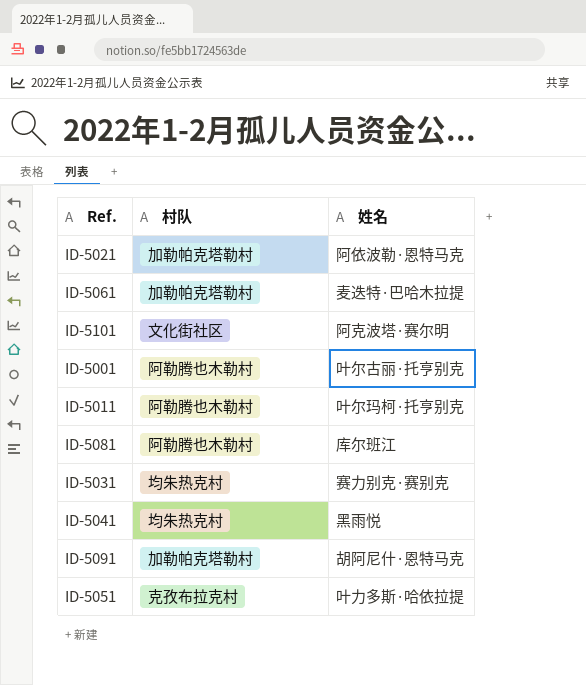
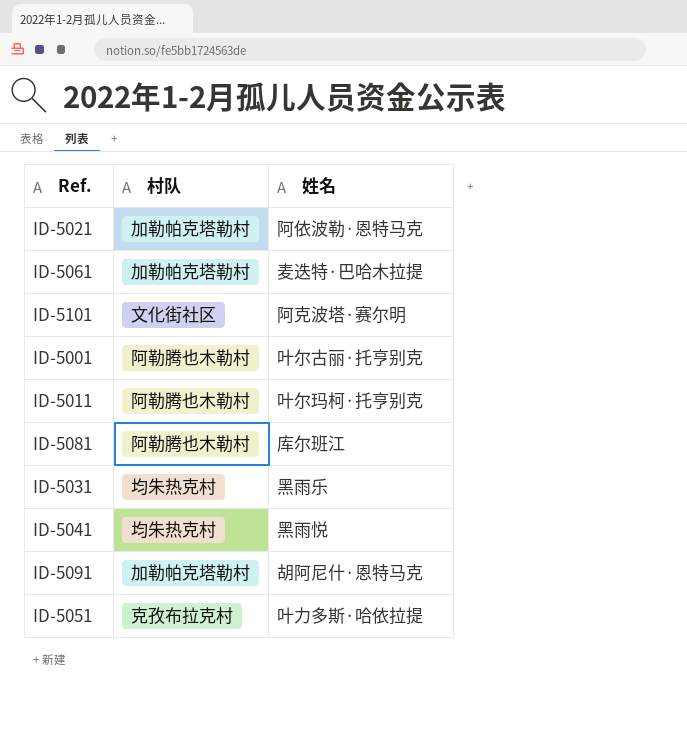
ID-5031 | 姓名: 赛力别克·赛别克 -> 黑雨乐

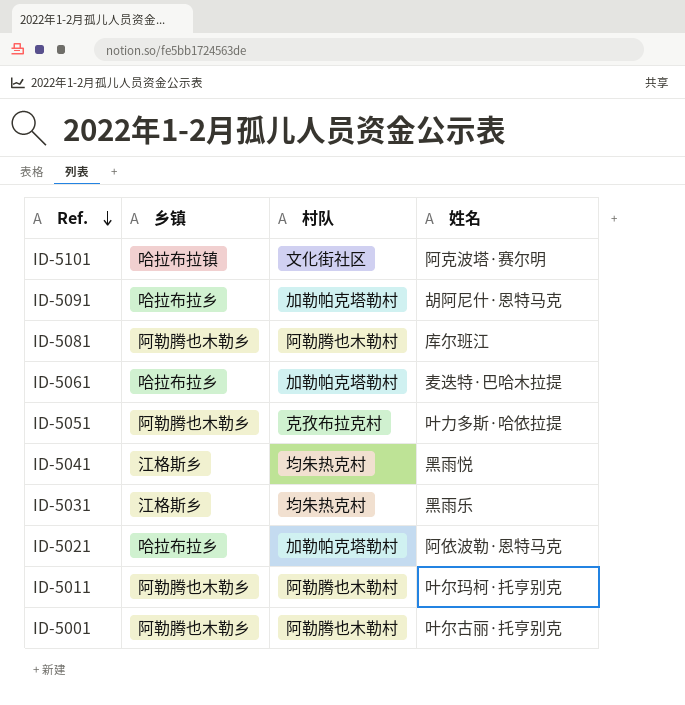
row order: none -> Ref. descending
column 乡镇 | position: none -> 2

